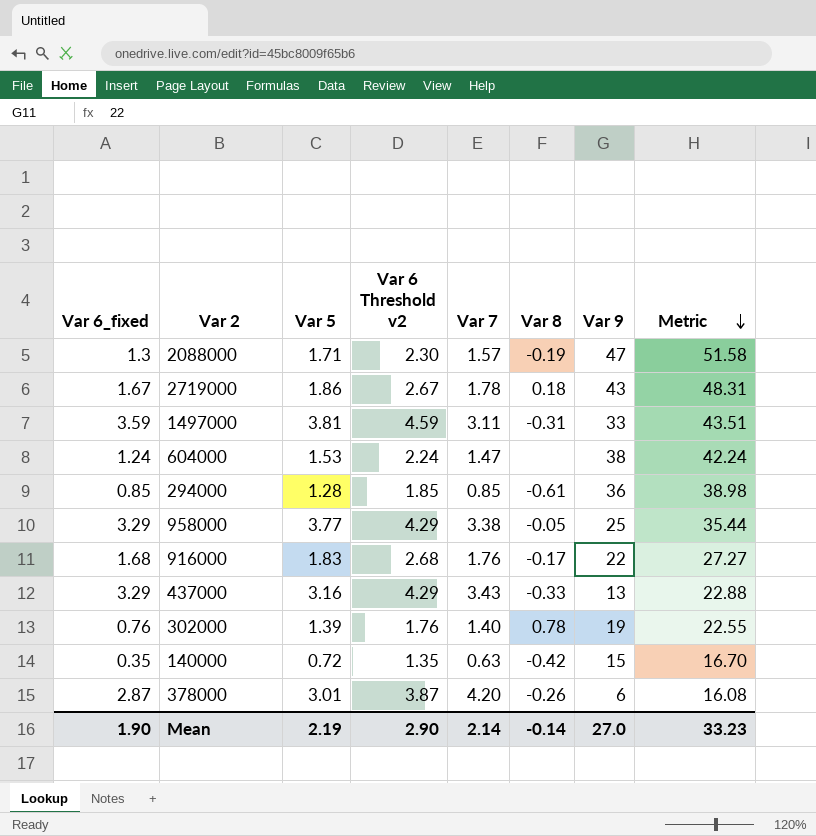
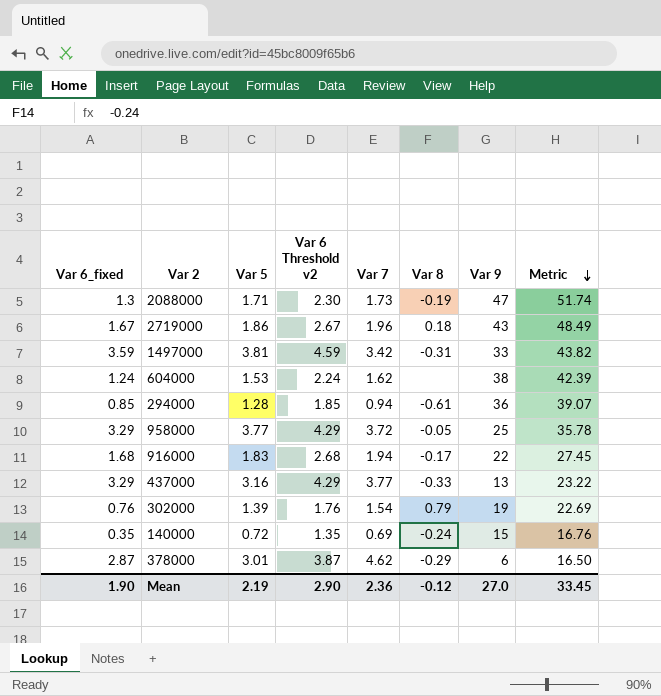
2088000 | Var 7: 1.57 -> 1.73
2088000 | Metric: 51.58 -> 51.74
2719000 | Var 7: 1.78 -> 1.96
2719000 | Metric: 48.31 -> 48.49
1497000 | Var 7: 3.11 -> 3.42
1497000 | Metric: 43.51 -> 43.82
604000 | Var 7: 1.47 -> 1.62
604000 | Metric: 42.24 -> 42.39
294000 | Var 7: 0.85 -> 0.94
294000 | Metric: 38.98 -> 39.07
958000 | Var 7: 3.38 -> 3.72
958000 | Metric: 35.44 -> 35.78
916000 | Var 7: 1.76 -> 1.94
916000 | Metric: 27.27 -> 27.45
437000 | Var 7: 3.43 -> 3.77
437000 | Metric: 22.88 -> 23.22
302000 | Var 7: 1.40 -> 1.54
302000 | Var 8: 0.78 -> 0.79
302000 | Metric: 22.55 -> 22.69
140000 | Var 7: 0.63 -> 0.69
140000 | Var 8: -0.42 -> -0.24
140000 | Metric: 16.70 -> 16.76
378000 | Var 7: 4.20 -> 4.62
378000 | Var 8: -0.26 -> -0.29
378000 | Metric: 16.08 -> 16.50
Mean | Var 7: 2.14 -> 2.36
Mean | Var 8: -0.14 -> -0.12
Mean | Metric: 33.23 -> 33.45

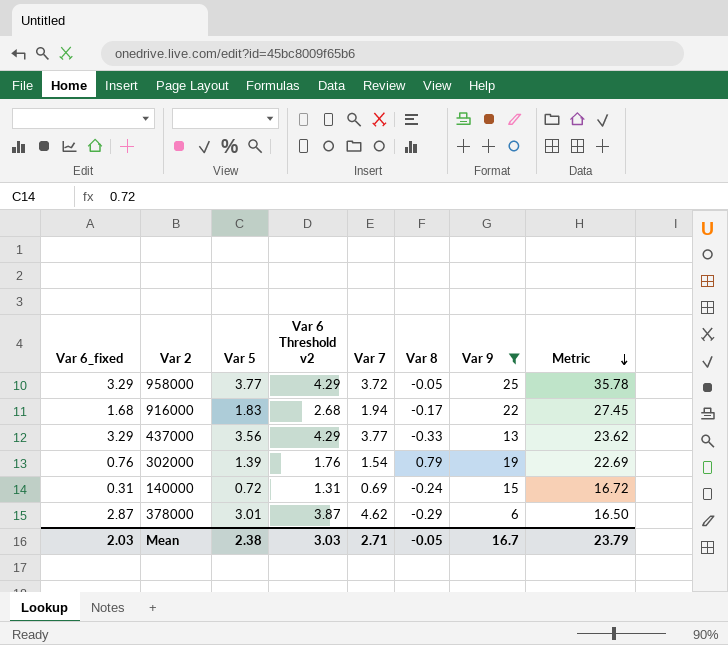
filter: none -> Var 9 <= 25
437000 | Var 5: 3.16 -> 3.56
437000 | Metric: 23.22 -> 23.62
140000 | Var 6_fixed: 0.35 -> 0.31
140000 | Var 6 Threshold v2: 1.35 -> 1.31
140000 | Metric: 16.76 -> 16.72
Mean | Var 6_fixed: 1.90 -> 2.03
Mean | Var 5: 2.19 -> 2.38
Mean | Var 6 Threshold v2: 2.90 -> 3.03
Mean | Var 7: 2.36 -> 2.71
Mean | Var 8: -0.12 -> -0.05
Mean | Var 9: 27.0 -> 16.7
Mean | Metric: 33.45 -> 23.79

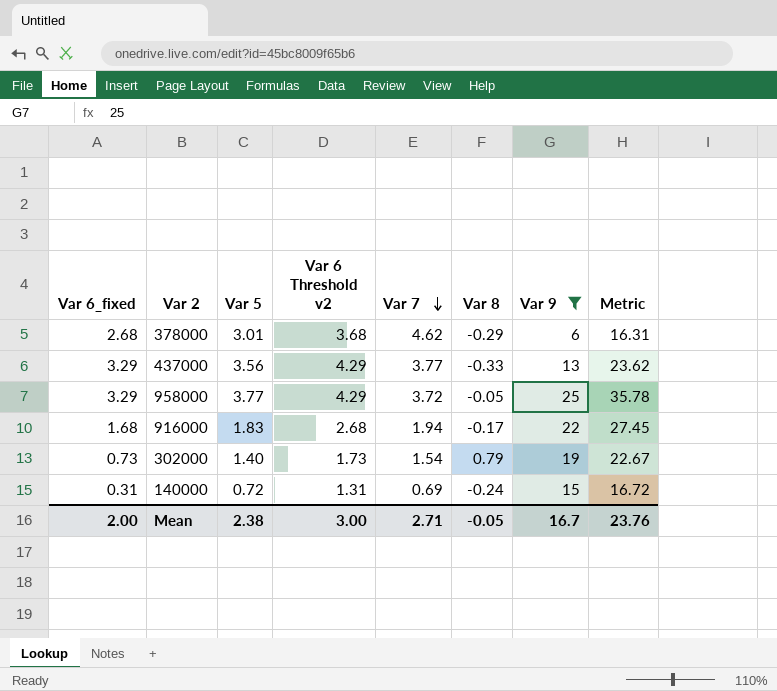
row order: Metric descending -> Var 7 descending
378000 | Var 6_fixed: 2.87 -> 2.68
378000 | Var 6 Threshold v2: 3.87 -> 3.68
378000 | Metric: 16.50 -> 16.31
302000 | Var 6_fixed: 0.76 -> 0.73
302000 | Var 5: 1.39 -> 1.40
302000 | Var 6 Threshold v2: 1.76 -> 1.73
302000 | Metric: 22.69 -> 22.67
Mean | Var 6_fixed: 2.03 -> 2.00
Mean | Var 6 Threshold v2: 3.03 -> 3.00
Mean | Metric: 23.79 -> 23.76

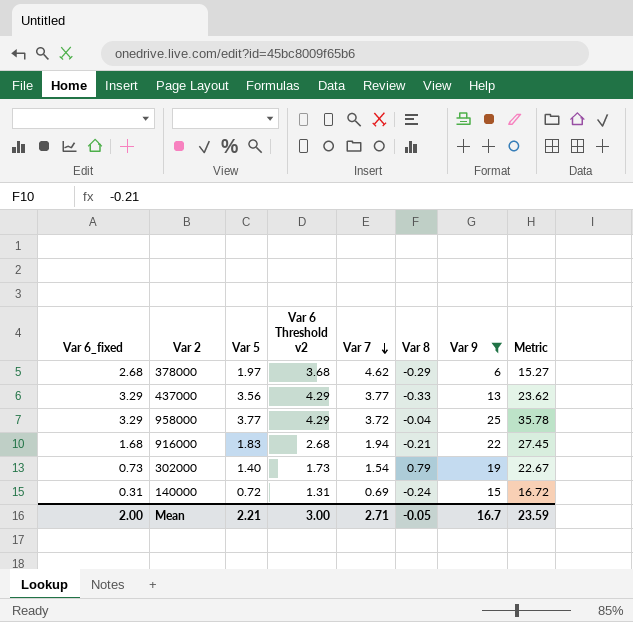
378000 | Var 5: 3.01 -> 1.97
378000 | Metric: 16.31 -> 15.27
958000 | Var 8: -0.05 -> -0.04
916000 | Var 8: -0.17 -> -0.21
Mean | Var 5: 2.38 -> 2.21
Mean | Metric: 23.76 -> 23.59

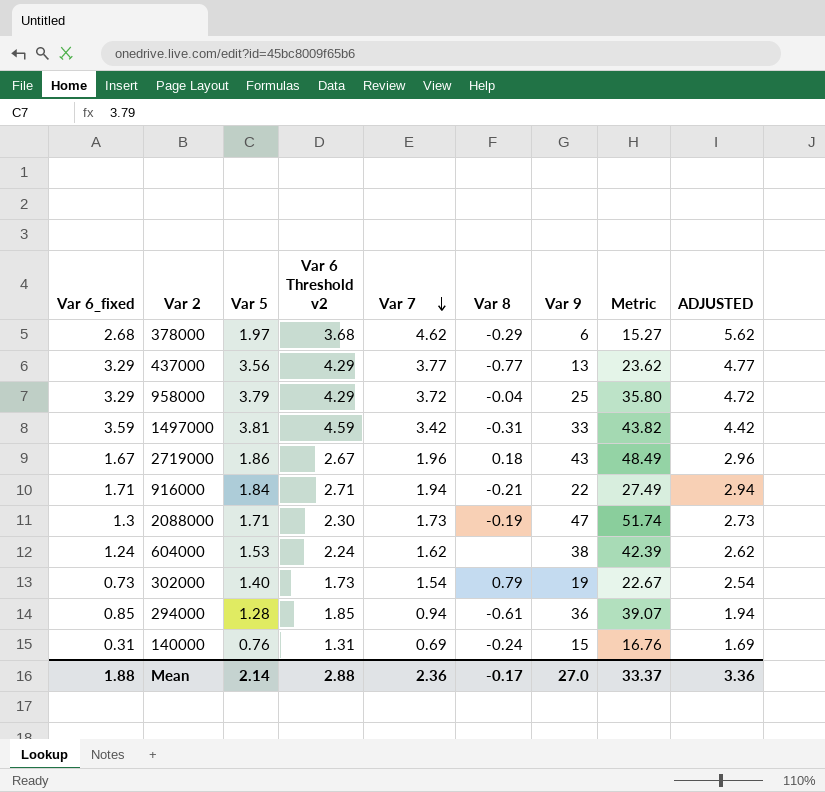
filter: Var 9 <= 25 -> none
column ADJUSTED | formula: none -> [Var 7] + 1
437000 | Var 8: -0.33 -> -0.77
958000 | Var 5: 3.77 -> 3.79
958000 | Metric: 35.78 -> 35.80
916000 | Var 6_fixed: 1.68 -> 1.71
916000 | Var 5: 1.83 -> 1.84
916000 | Var 6 Threshold v2: 2.68 -> 2.71
916000 | Metric: 27.45 -> 27.49
140000 | Var 5: 0.72 -> 0.76
140000 | Metric: 16.72 -> 16.76
Mean | Var 6_fixed: 2.00 -> 1.88
Mean | Var 5: 2.21 -> 2.14
Mean | Var 6 Threshold v2: 3.00 -> 2.88
Mean | Var 7: 2.71 -> 2.36
Mean | Var 8: -0.05 -> -0.17
Mean | Var 9: 16.7 -> 27.0
Mean | Metric: 23.59 -> 33.37

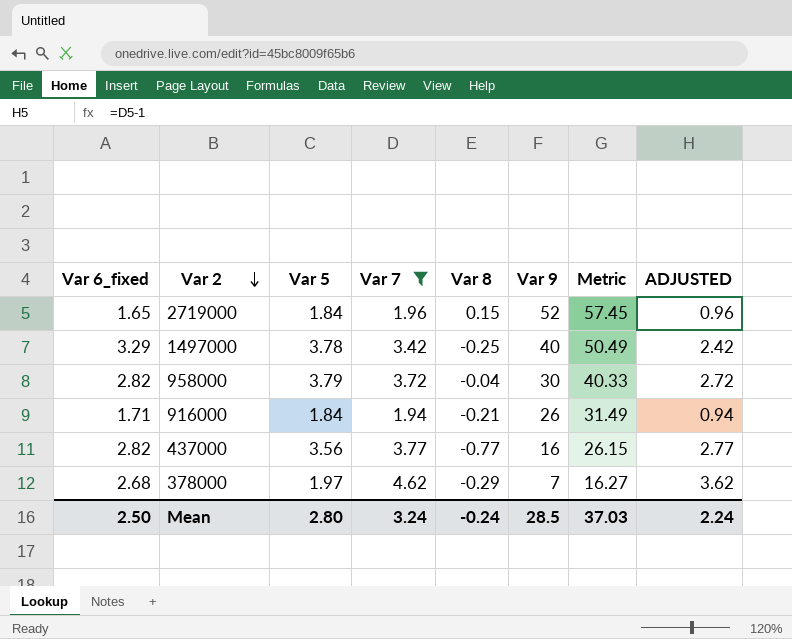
filter: none -> Var 7 >= 1.94
row order: Var 7 descending -> Var 2 descending
column Var 6 Threshold v2 | formula: [Var 6_fixed] + 1 -> none
column ADJUSTED | formula: [Var 7] + 1 -> [Var 7] - 1
2719000 | Var 6_fixed: 1.67 -> 1.65
2719000 | Var 5: 1.86 -> 1.84
2719000 | Var 8: 0.18 -> 0.15
2719000 | Var 9: 43 -> 52
2719000 | Metric: 48.49 -> 57.45
1497000 | Var 6_fixed: 3.59 -> 3.29
1497000 | Var 5: 3.81 -> 3.78
1497000 | Var 8: -0.31 -> -0.25
1497000 | Var 9: 33 -> 40
1497000 | Metric: 43.82 -> 50.49
958000 | Var 6_fixed: 3.29 -> 2.82
958000 | Var 9: 25 -> 30
958000 | Metric: 35.80 -> 40.33
916000 | Var 9: 22 -> 26
916000 | Metric: 27.49 -> 31.49
437000 | Var 6_fixed: 3.29 -> 2.82
437000 | Var 9: 13 -> 16
437000 | Metric: 23.62 -> 26.15
378000 | Var 9: 6 -> 7
378000 | Metric: 15.27 -> 16.27
Mean | Var 6_fixed: 1.88 -> 2.50
Mean | Var 5: 2.14 -> 2.80
Mean | Var 7: 2.36 -> 3.24
Mean | Var 8: -0.17 -> -0.24
Mean | Var 9: 27.0 -> 28.5
Mean | Metric: 33.37 -> 37.03
Mean | ADJUSTED: 3.36 -> 2.24

